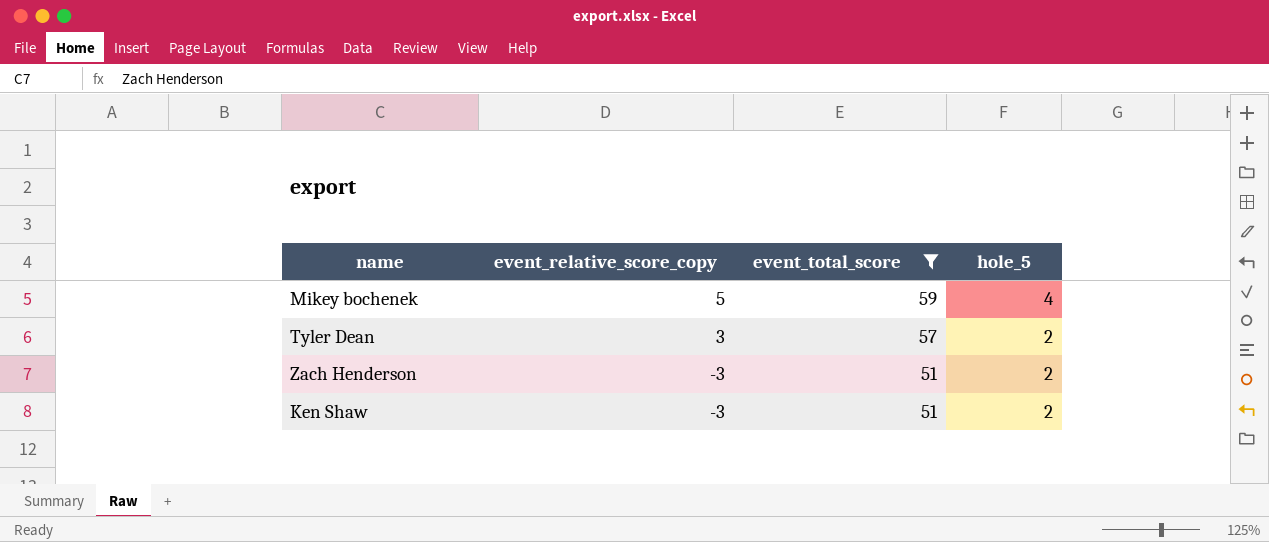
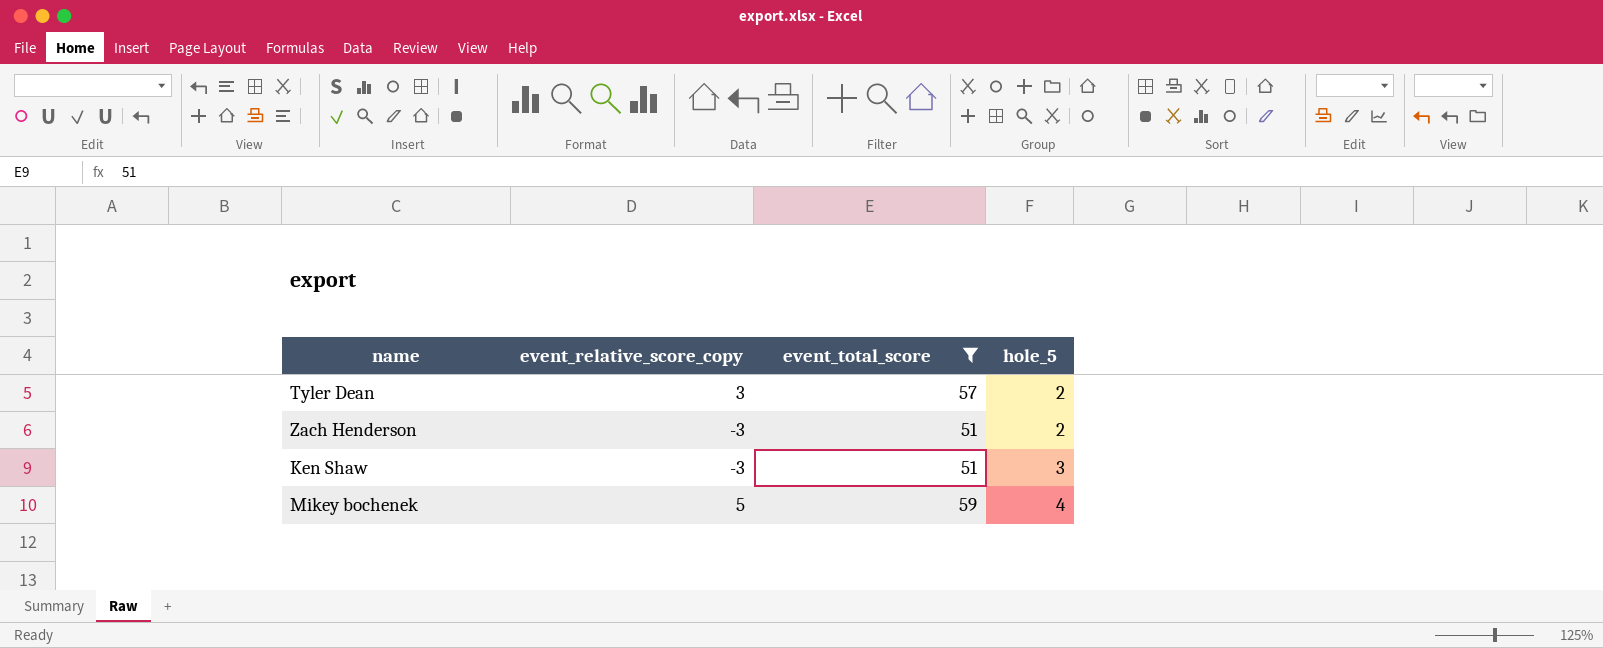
row order: event_relative_score_copy descending -> hole_5 ascending
Ken Shaw | hole_5: 2 -> 3

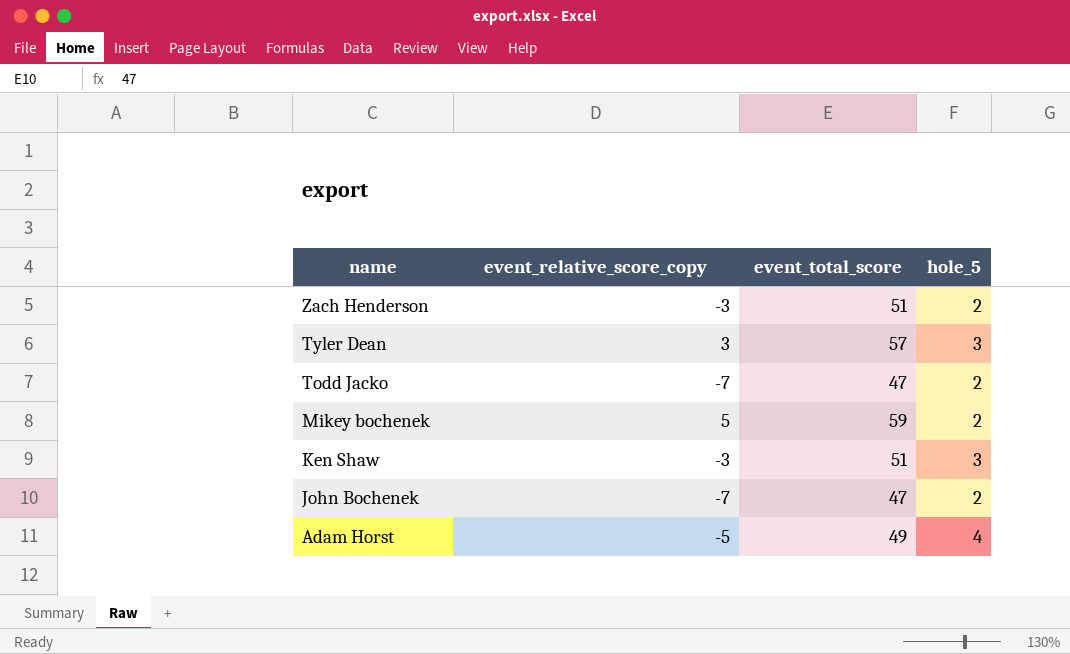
filter: event_total_score >= 51 -> none
row order: hole_5 ascending -> name descending
Tyler Dean | hole_5: 2 -> 3
Mikey bochenek | hole_5: 4 -> 2

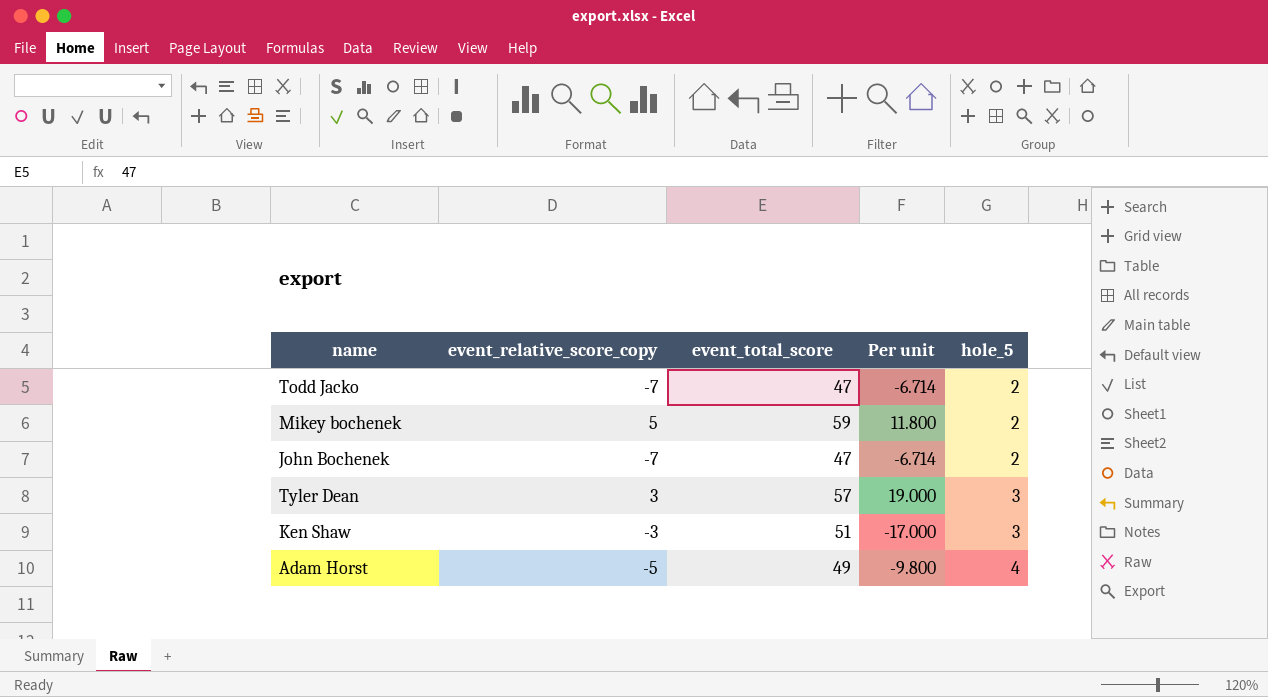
row order: name descending -> hole_5 ascending
column Per unit | formula: none -> [event_total_score] / [event_relative_score_copy]
row Zach Henderson: -3 | 51 | 2 -> none

